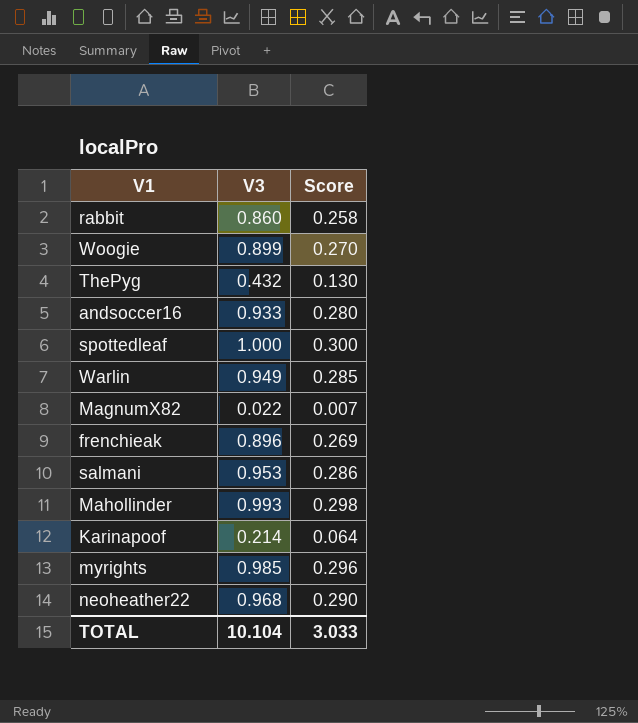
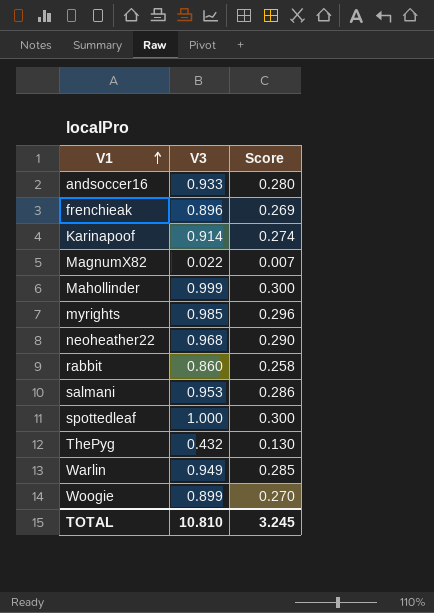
row order: none -> V1 ascending
Karinapoof | V3: 0.214 -> 0.914
Karinapoof | Score: 0.064 -> 0.274
Mahollinder | V3: 0.993 -> 0.999
Mahollinder | Score: 0.298 -> 0.300
TOTAL | V3: 10.104 -> 10.810
TOTAL | Score: 3.033 -> 3.245

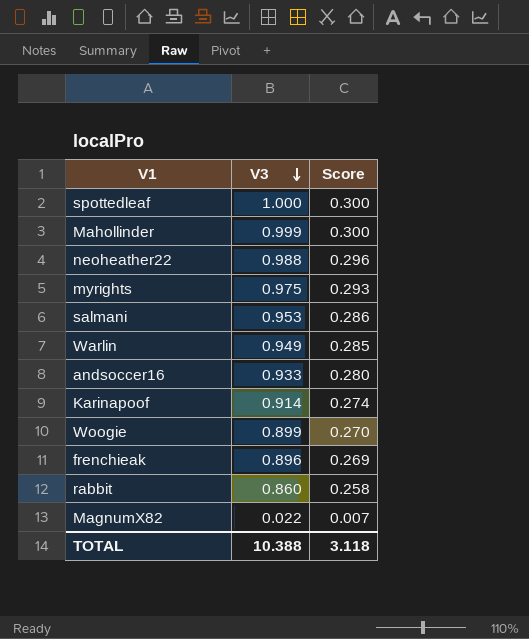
row order: V1 ascending -> V3 descending
row ThePyg: 0.432 | 0.130 -> none
neoheather22 | V3: 0.968 -> 0.988
neoheather22 | Score: 0.290 -> 0.296
myrights | V3: 0.985 -> 0.975
myrights | Score: 0.296 -> 0.293
TOTAL | V3: 10.810 -> 10.388
TOTAL | Score: 3.245 -> 3.118

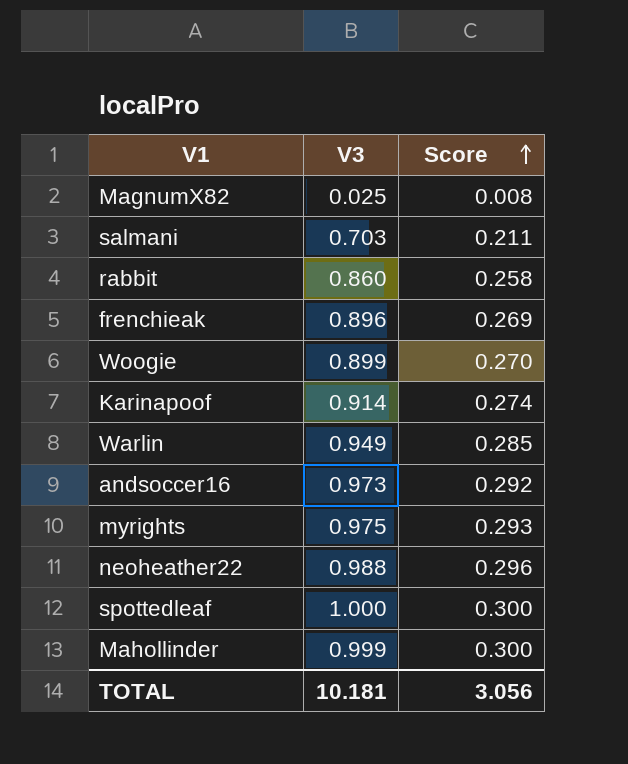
row order: V3 descending -> Score ascending
MagnumX82 | V3: 0.022 -> 0.025
MagnumX82 | Score: 0.007 -> 0.008
salmani | V3: 0.953 -> 0.703
salmani | Score: 0.286 -> 0.211
andsoccer16 | V3: 0.933 -> 0.973
andsoccer16 | Score: 0.280 -> 0.292
TOTAL | V3: 10.388 -> 10.181
TOTAL | Score: 3.118 -> 3.056

